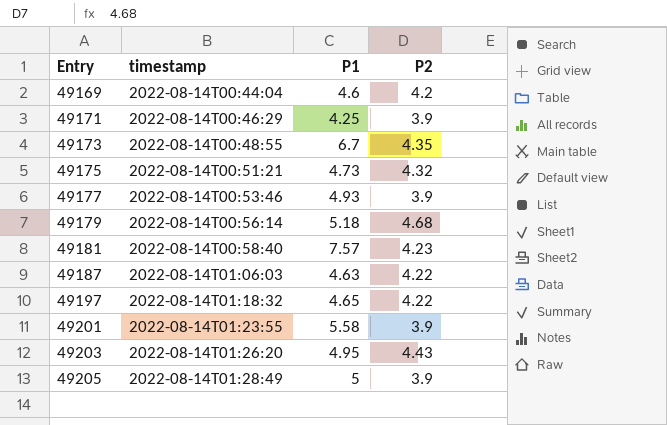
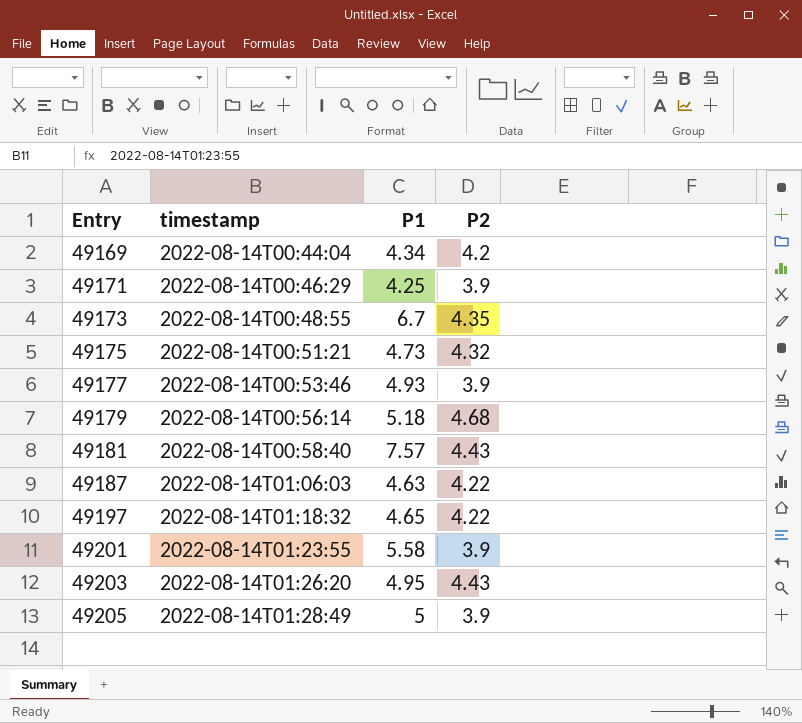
49169 | P1: 4.6 -> 4.34
49181 | P2: 4.23 -> 4.43

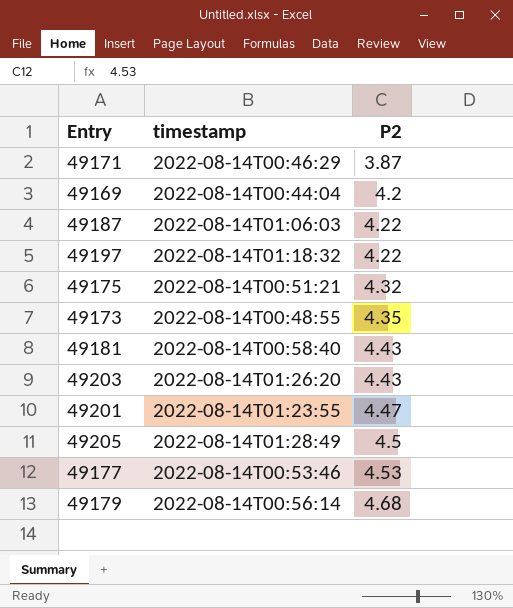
row order: Entry ascending -> P2 ascending
column P1 | position: 3 -> none
49171 | P2: 3.9 -> 3.87
49201 | P2: 3.9 -> 4.47
49205 | P2: 3.9 -> 4.5
49177 | P2: 3.9 -> 4.53

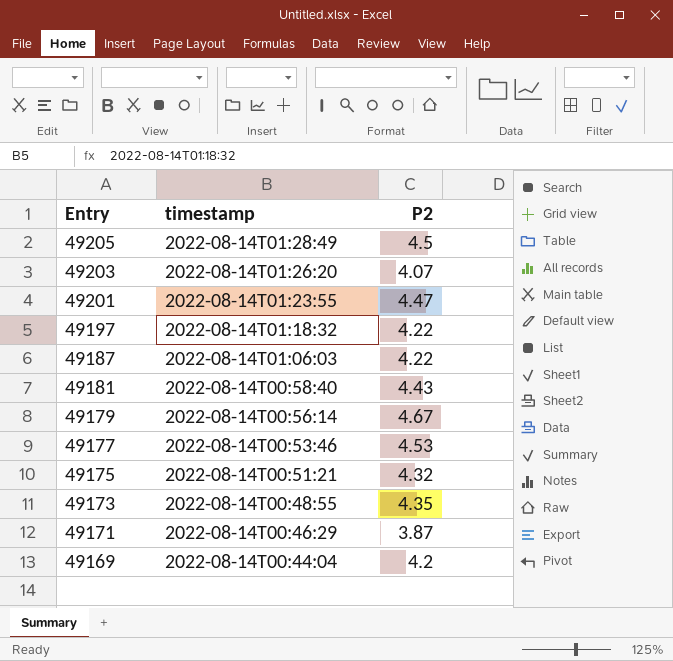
row order: P2 ascending -> Entry descending
49203 | P2: 4.43 -> 4.07
49179 | P2: 4.68 -> 4.67

